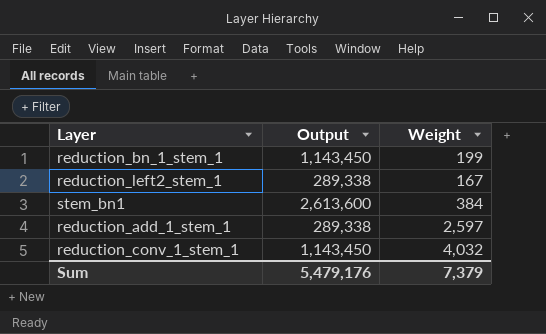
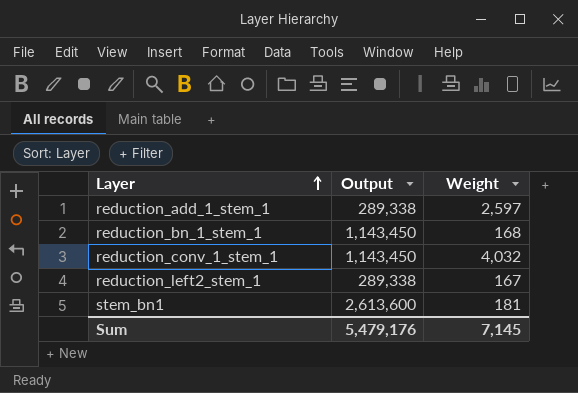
row order: none -> Layer ascending
reduction_bn_1_stem_1 | Weight: 199 -> 168
stem_bn1 | Weight: 384 -> 181
Sum | Weight: 7,379 -> 7,145

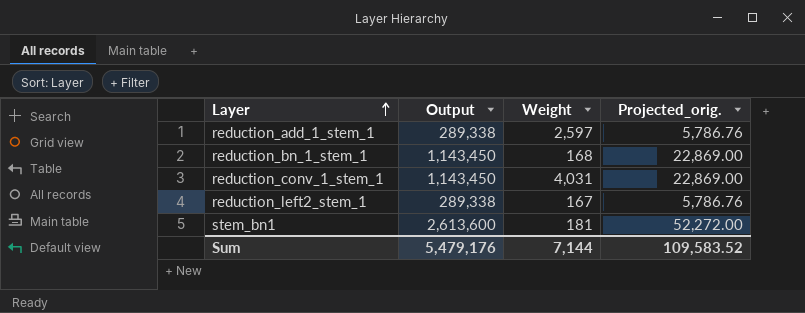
column Projected_orig. | formula: none -> [Output] * 0.02
reduction_conv_1_stem_1 | Weight: 4,032 -> 4,031
Sum | Weight: 7,145 -> 7,144

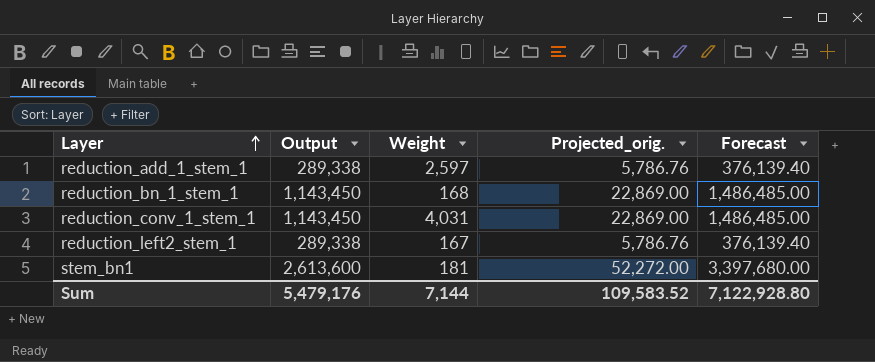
column Forecast | formula: none -> [Output] * 1.3

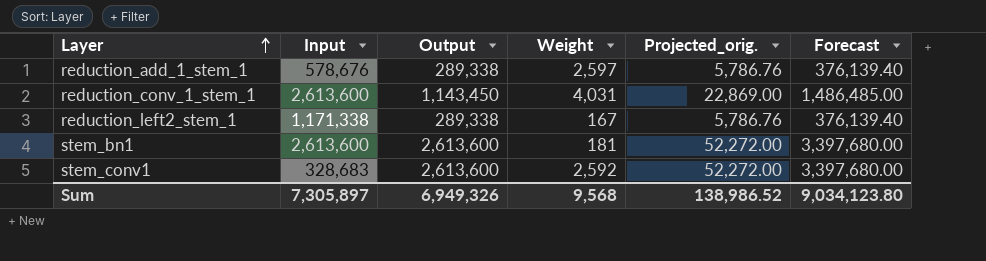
column Input | position: none -> 2
row reduction_bn_1_stem_1: 1,143,450 | 168 | 22,869.00 | 1,486,485.00 -> none
row stem_conv1: none -> 328,683 | 2,613,600 | 2,592 | 52,272.00 | 3,397,680.00
Sum | Output: 5,479,176 -> 6,949,326
Sum | Weight: 7,144 -> 9,568
Sum | Projected_orig.: 109,583.52 -> 138,986.52
Sum | Forecast: 7,122,928.80 -> 9,034,123.80

